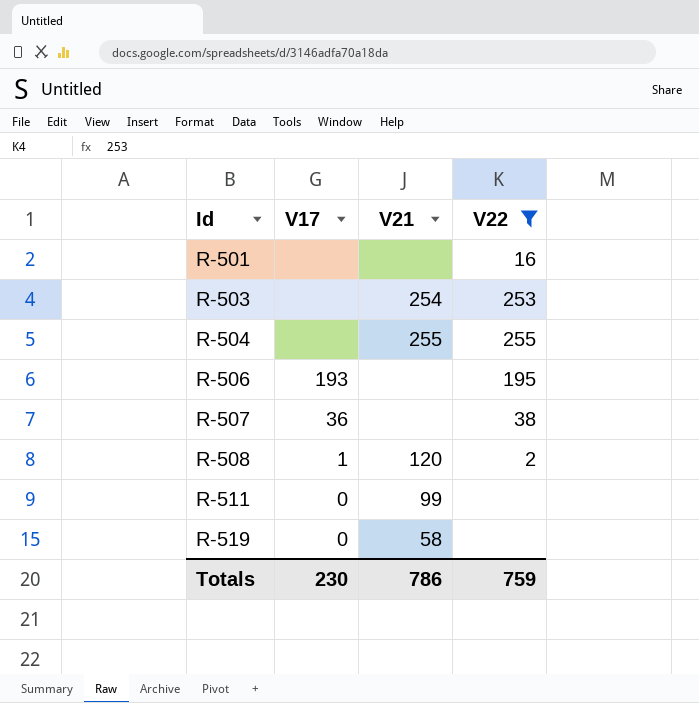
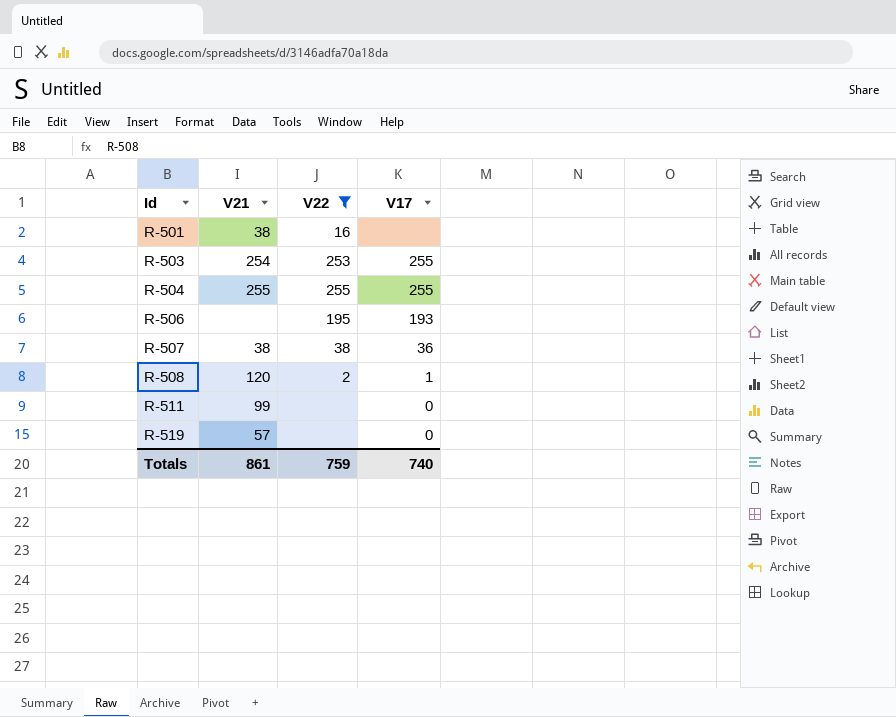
column V17 | position: 2 -> 4
R-501 | V21: none -> 38
R-503 | V17: none -> 255
R-504 | V17: none -> 255
R-507 | V21: none -> 38
R-519 | V21: 58 -> 57
Totals | V21: 786 -> 861
Totals | V17: 230 -> 740

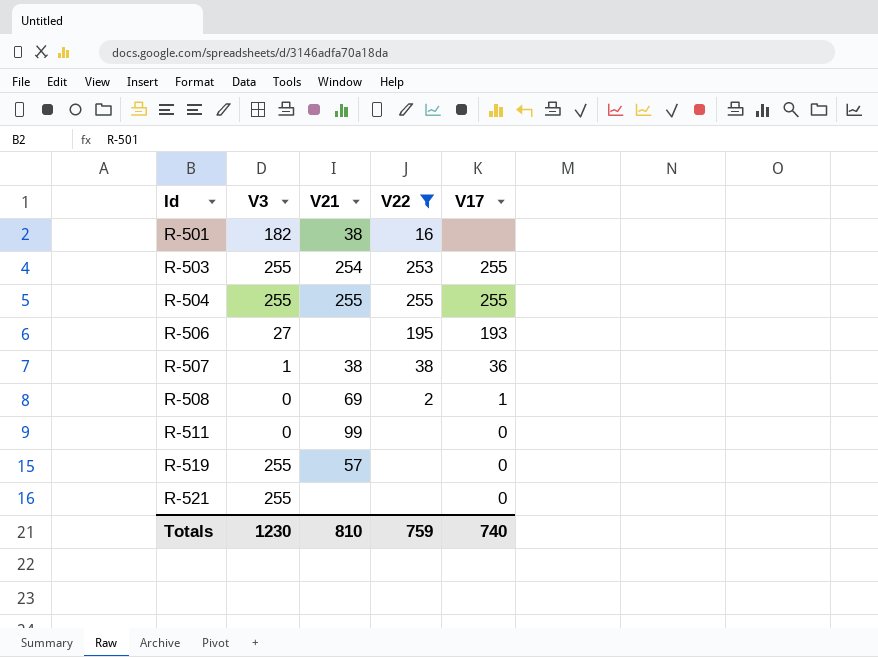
column V3 | position: none -> 2
R-508 | V21: 120 -> 69
row R-521: none -> 255 | none | none | 0
Totals | V21: 861 -> 810

